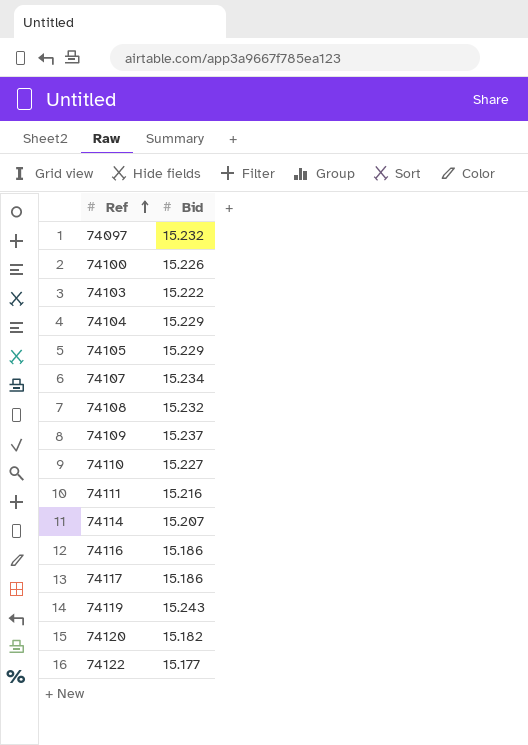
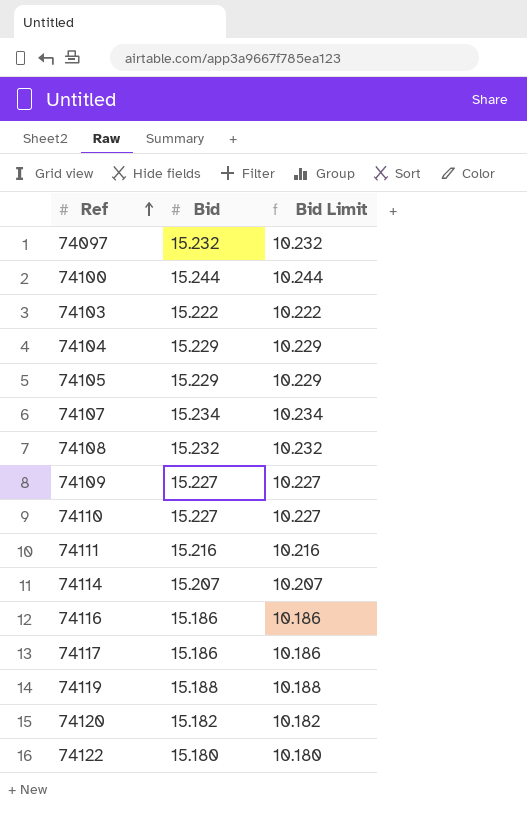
column Bid Limit | formula: none -> [Bid] - 5
74100 | Bid: 15.226 -> 15.244
74109 | Bid: 15.237 -> 15.227
74119 | Bid: 15.243 -> 15.188
74122 | Bid: 15.177 -> 15.180

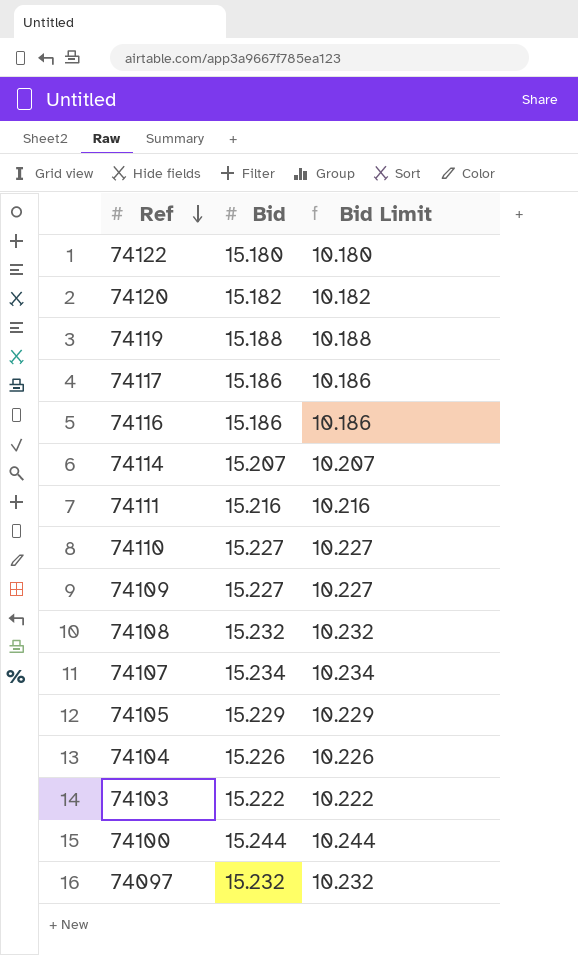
row order: Ref ascending -> Ref descending
74104 | Bid: 15.229 -> 15.226
74104 | Bid Limit: 10.229 -> 10.226

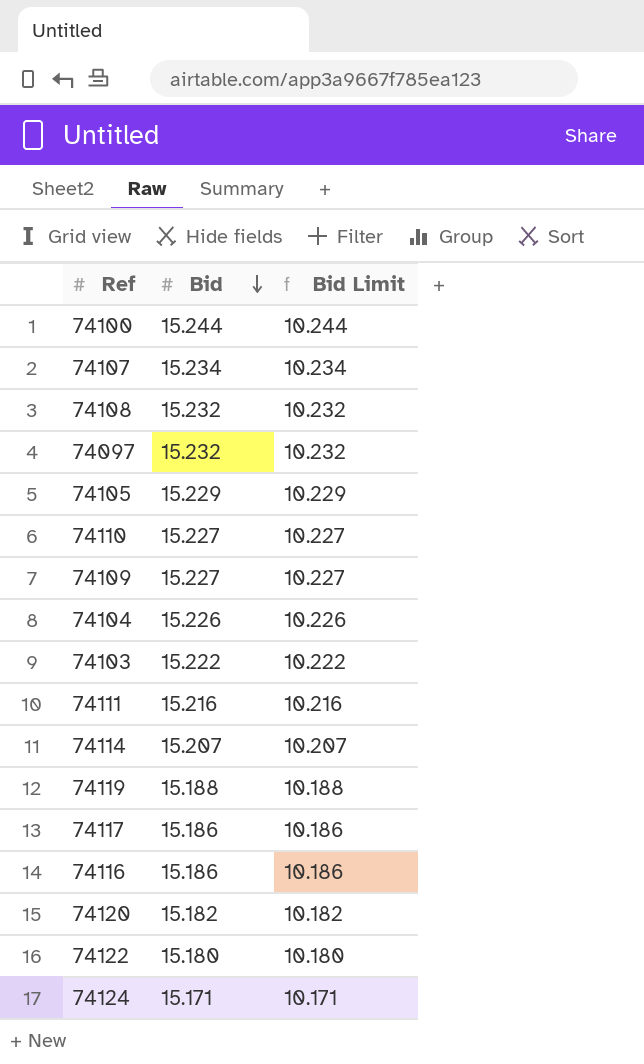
row order: Ref descending -> Bid descending
row 74124: none -> 15.171 | 10.171

